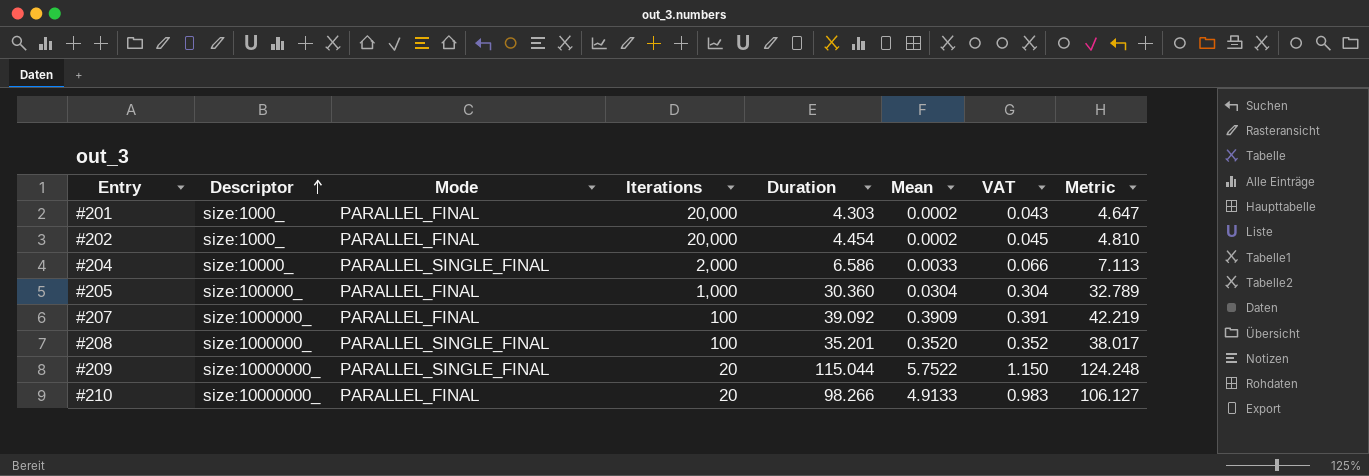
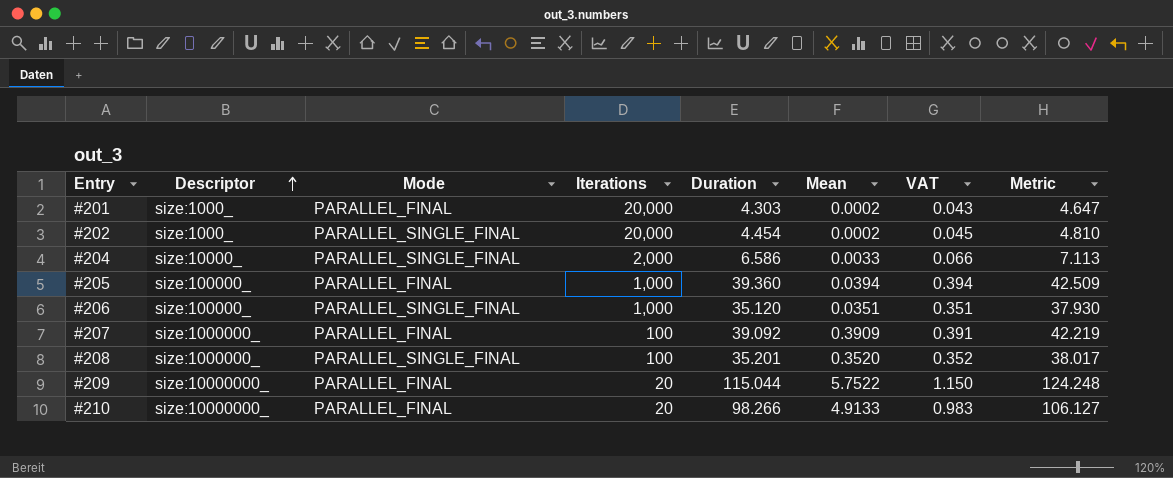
#202 | Mode: PARALLEL_FINAL -> PARALLEL_SINGLE_FINAL
#205 | Duration: 30.360 -> 39.360
#205 | Mean: 0.0304 -> 0.0394
#205 | VAT: 0.304 -> 0.394
#205 | Metric: 32.789 -> 42.509
row #206: none -> size:100000_ | PARALLEL_SINGLE_FINAL | 1,000 | 35.120 | 0.0351 | 0.351 | 37.930
#209 | Mode: PARALLEL_SINGLE_FINAL -> PARALLEL_FINAL

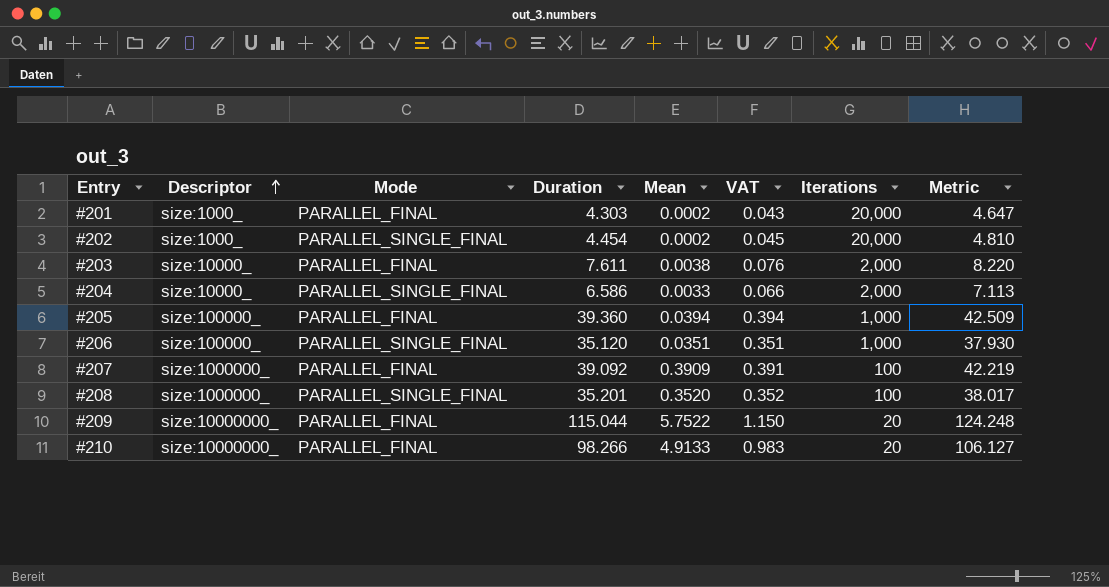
column Iterations | position: 4 -> 7
row #203: none -> size:10000_ | PARALLEL_FINAL | 7.611 | 0.0038 | 0.076 | 2,000 | 8.220

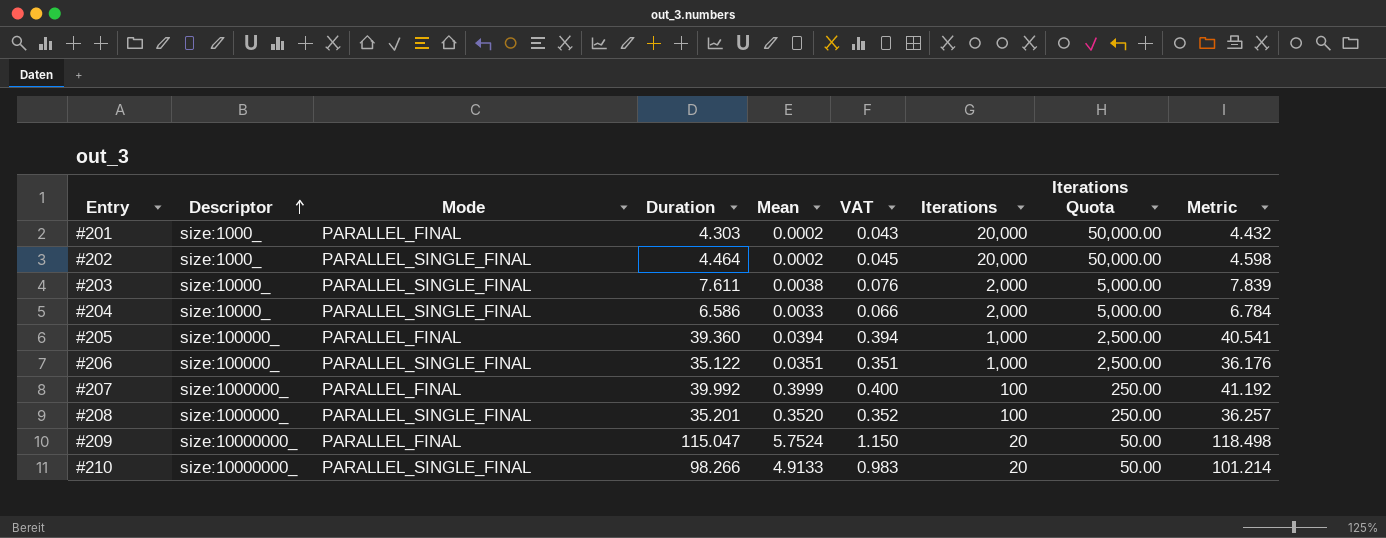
column Iterations Quota | formula: none -> [Iterations] * 2.5
column Metric | formula: [Duration] * 1.08 -> [Duration] * 1.03
#202 | Duration: 4.454 -> 4.464
#203 | Mode: PARALLEL_FINAL -> PARALLEL_SINGLE_FINAL
#206 | Duration: 35.120 -> 35.122
#207 | Duration: 39.092 -> 39.992
#207 | Mean: 0.3909 -> 0.3999
#207 | VAT: 0.391 -> 0.400
#209 | Duration: 115.044 -> 115.047
#209 | Mean: 5.7522 -> 5.7524
#210 | Mode: PARALLEL_FINAL -> PARALLEL_SINGLE_FINAL

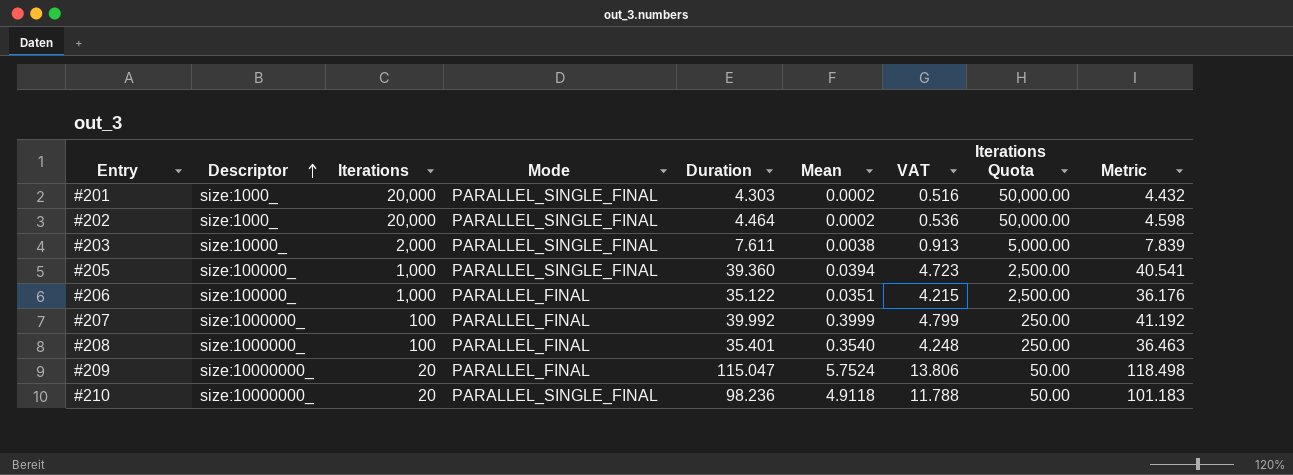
column Iterations | position: 7 -> 3
column VAT | formula: [Duration] * 0.01 -> [Duration] * 0.12
row #204: size:10000_ | PARALLEL_SINGLE_FINAL | 6.586 | 0.0033 | 0.066 | 2,000 | 5,000.00 | 6.784 -> none
#201 | Mode: PARALLEL_FINAL -> PARALLEL_SINGLE_FINAL
#205 | Mode: PARALLEL_FINAL -> PARALLEL_SINGLE_FINAL
#206 | Mode: PARALLEL_SINGLE_FINAL -> PARALLEL_FINAL
#208 | Mode: PARALLEL_SINGLE_FINAL -> PARALLEL_FINAL
#208 | Duration: 35.201 -> 35.401
#208 | Mean: 0.3520 -> 0.3540
#208 | Metric: 36.257 -> 36.463
#210 | Duration: 98.266 -> 98.236
#210 | Mean: 4.9133 -> 4.9118
#210 | Metric: 101.214 -> 101.183

